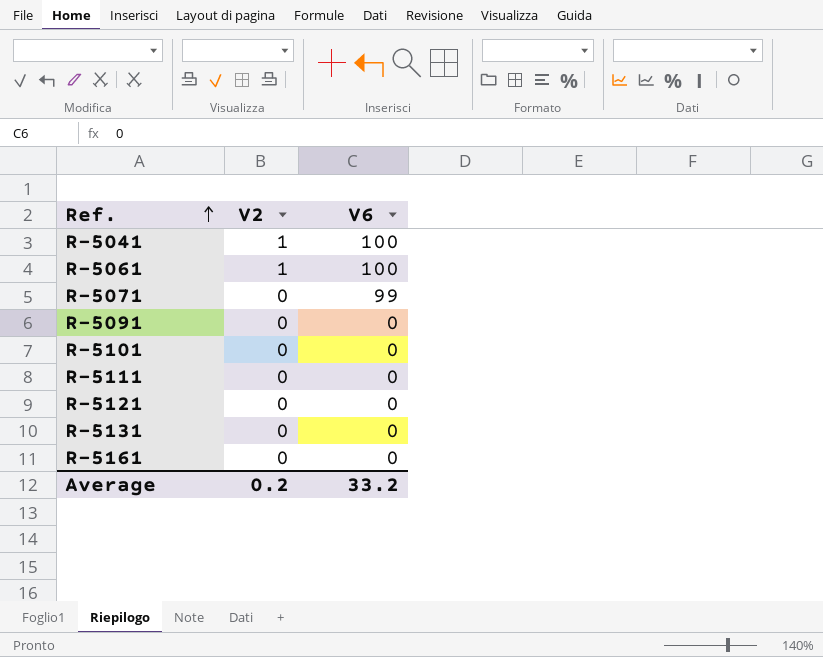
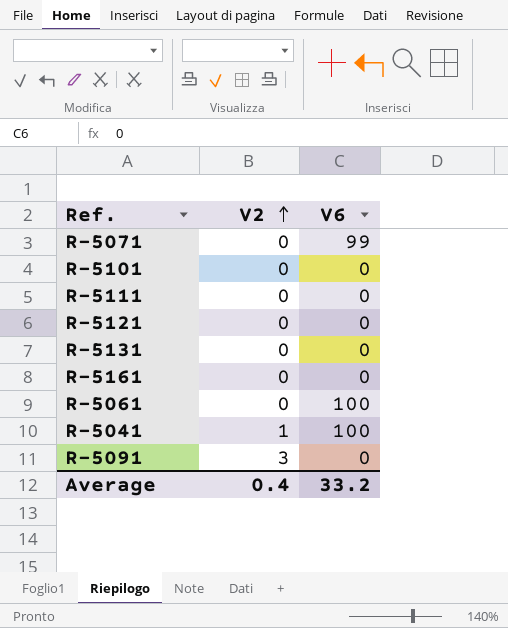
row order: Ref. ascending -> V2 ascending
R-5061 | V2: 1 -> 0
R-5091 | V2: 0 -> 3
Average | V2: 0.2 -> 0.4

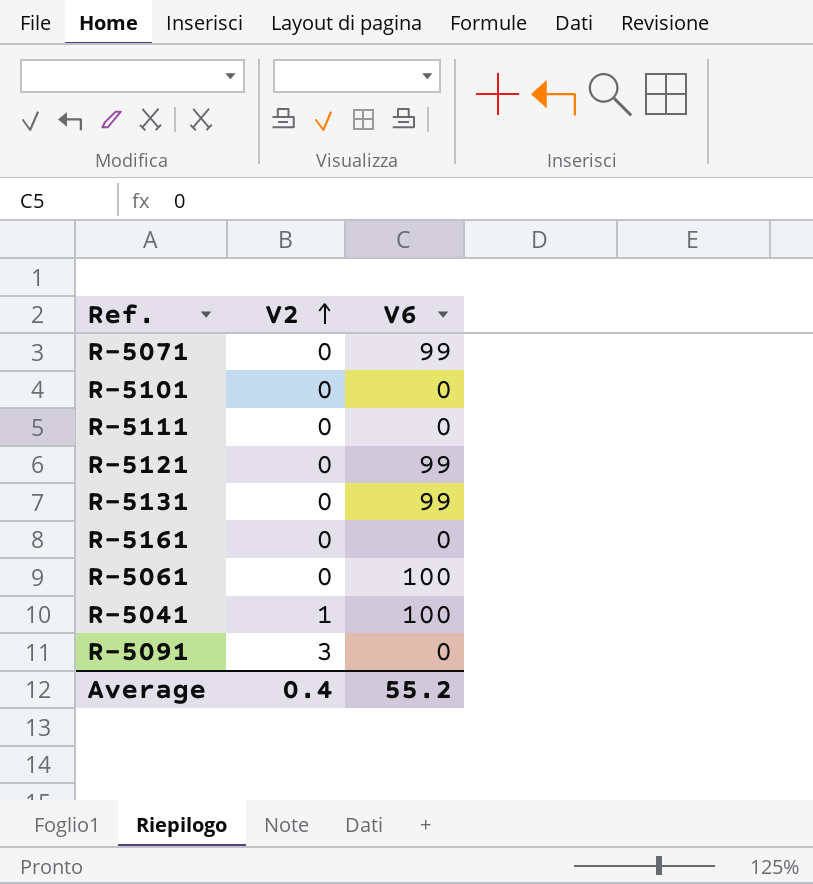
R-5121 | V6: 0 -> 99
R-5131 | V6: 0 -> 99
Average | V6: 33.2 -> 55.2

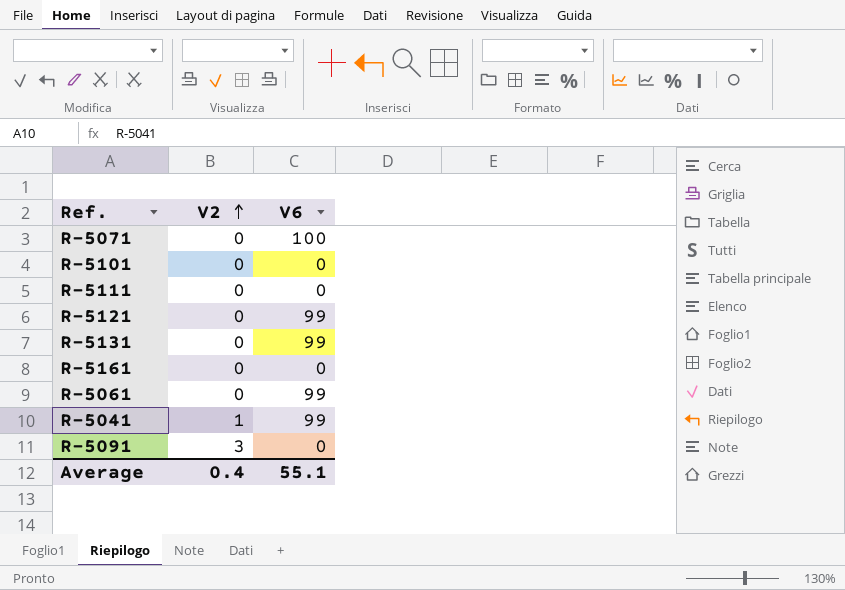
R-5071 | V6: 99 -> 100
R-5061 | V6: 100 -> 99
R-5041 | V6: 100 -> 99
Average | V6: 55.2 -> 55.1

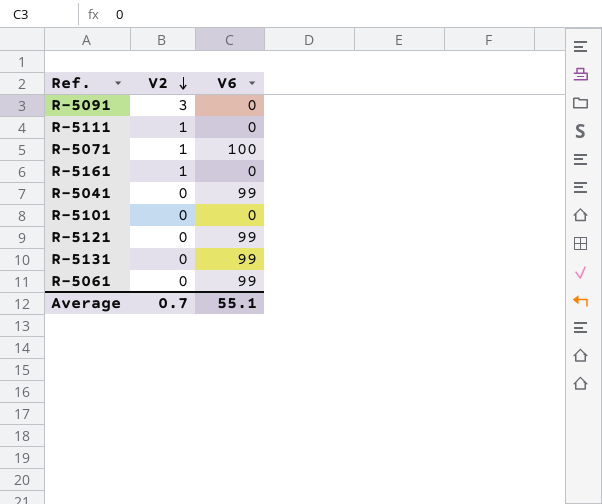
row order: V2 ascending -> V2 descending
R-5111 | V2: 0 -> 1
R-5071 | V2: 0 -> 1
R-5161 | V2: 0 -> 1
R-5041 | V2: 1 -> 0
Average | V2: 0.4 -> 0.7

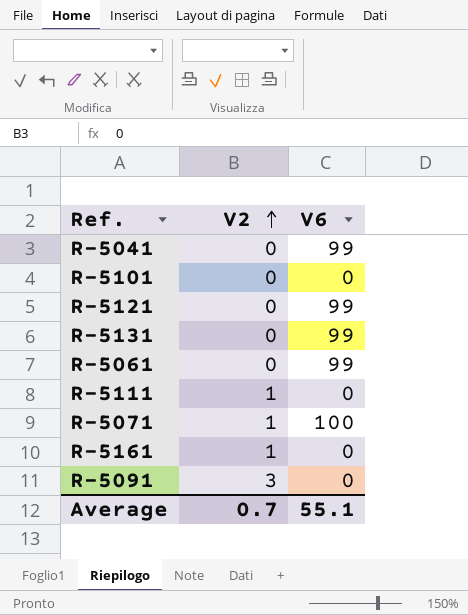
row order: V2 descending -> V2 ascending

